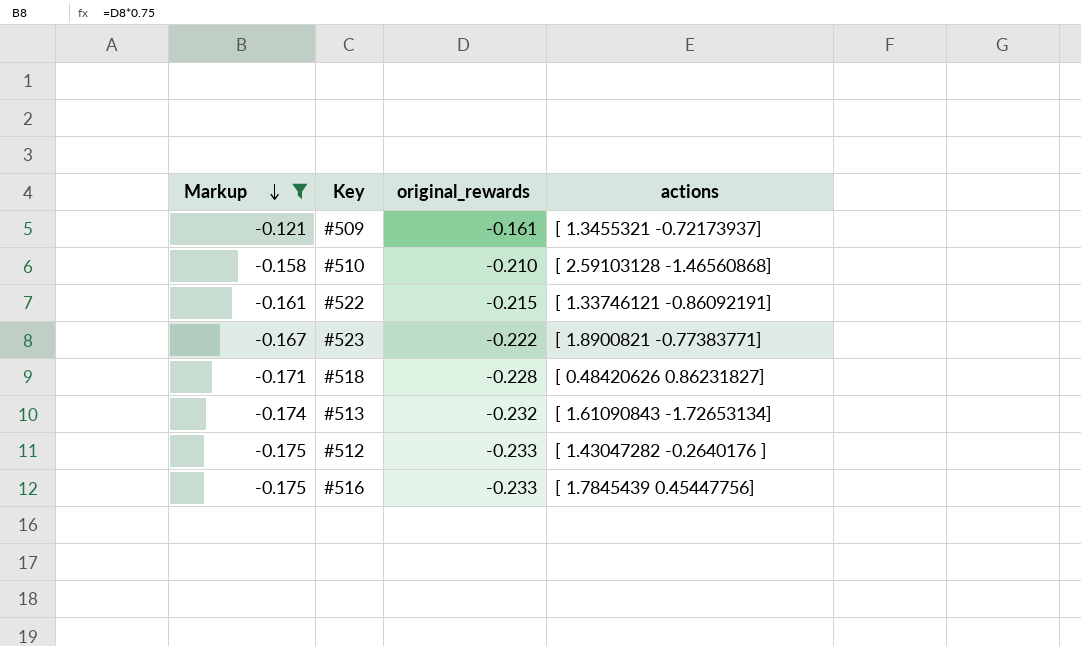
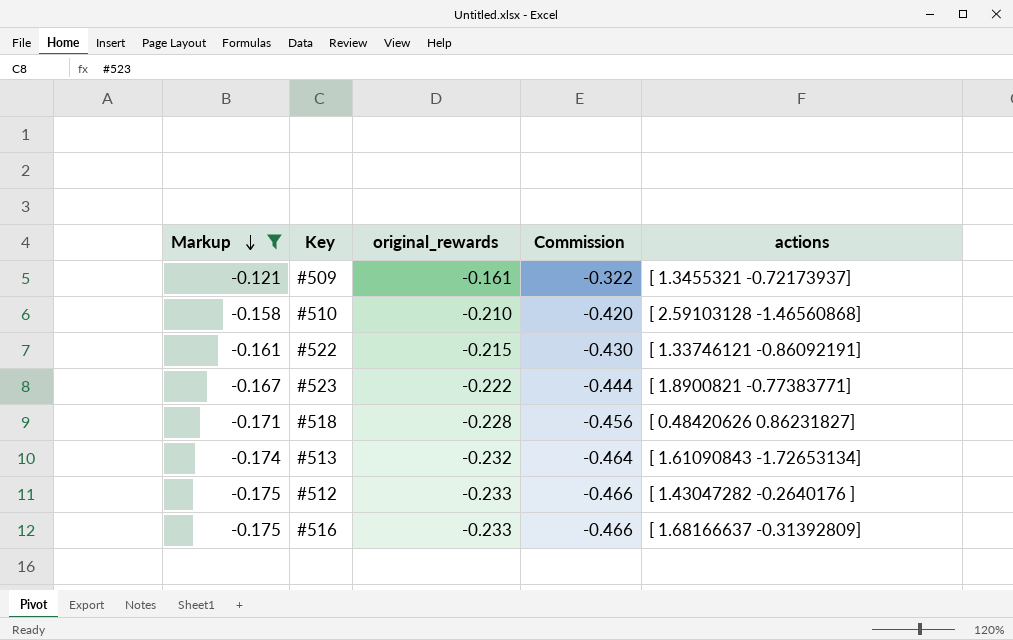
column Commission | formula: none -> [original_rewards] * 2
#516 | actions: [ 1.7845439 0.45447756] -> [ 1.68166637 -0.31392809]

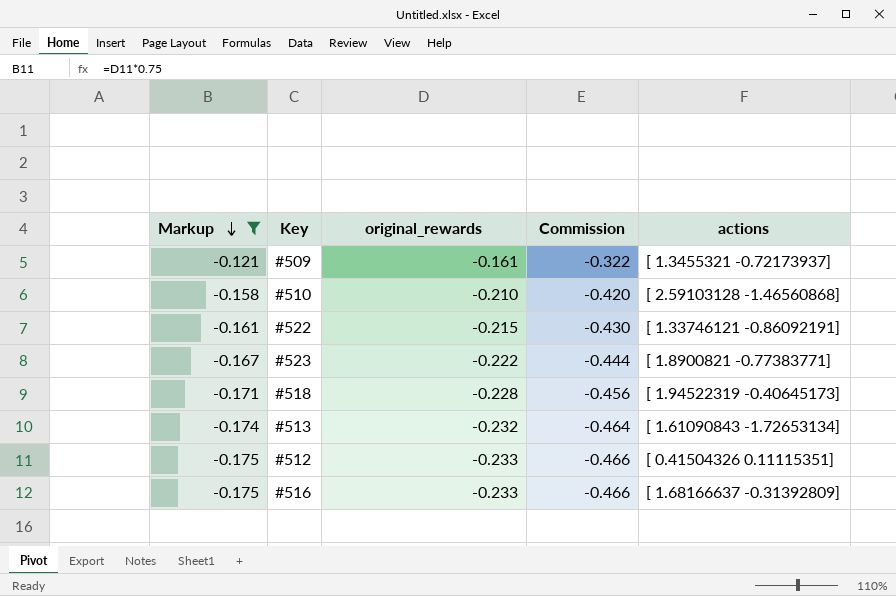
#518 | actions: [ 0.48420626 0.86231827] -> [ 1.94522319 -0.40645173]
#512 | actions: [ 1.43047282 -0.2640176 ] -> [ 0.41504326 0.11115351]

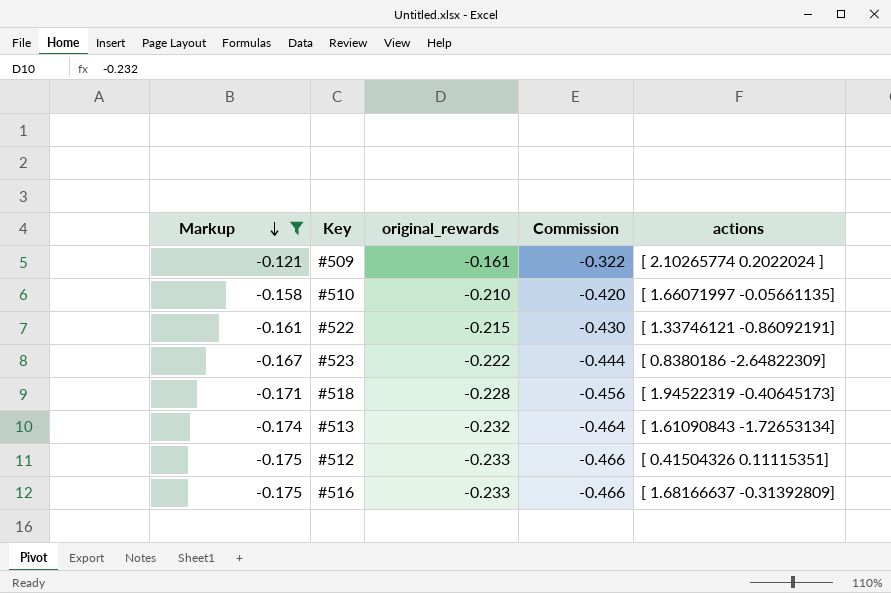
#509 | actions: [ 1.3455321 -0.72173937] -> [ 2.10265774 0.2022024 ]
#510 | actions: [ 2.59103128 -1.46560868] -> [ 1.66071997 -0.05661135]
#523 | actions: [ 1.8900821 -0.77383771] -> [ 0.8380186 -2.64822309]

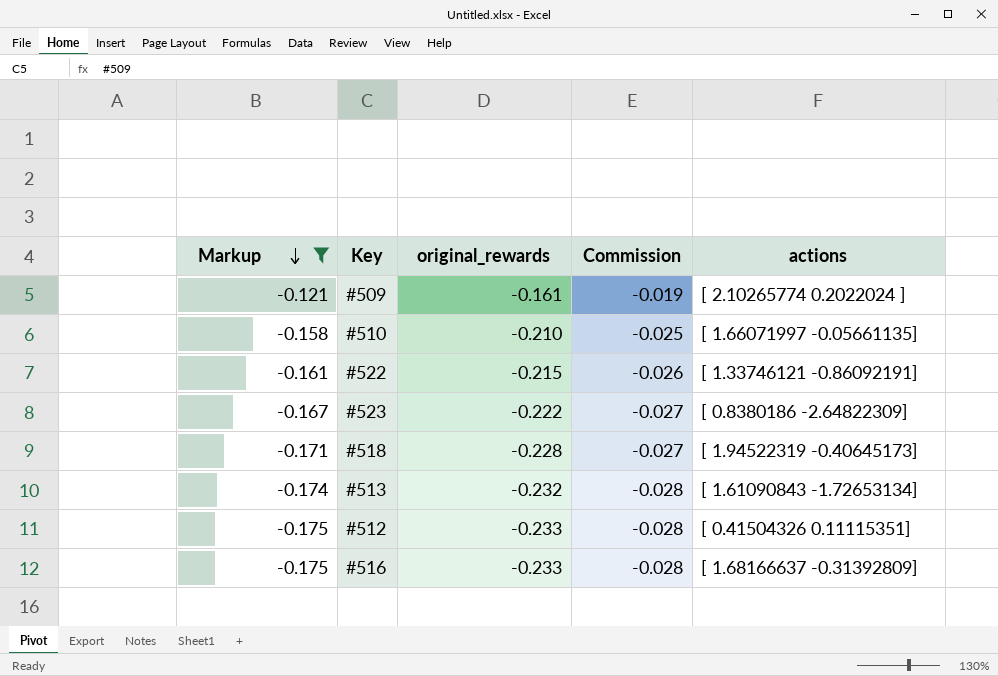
column Commission | formula: [original_rewards] * 2 -> [original_rewards] * 0.12

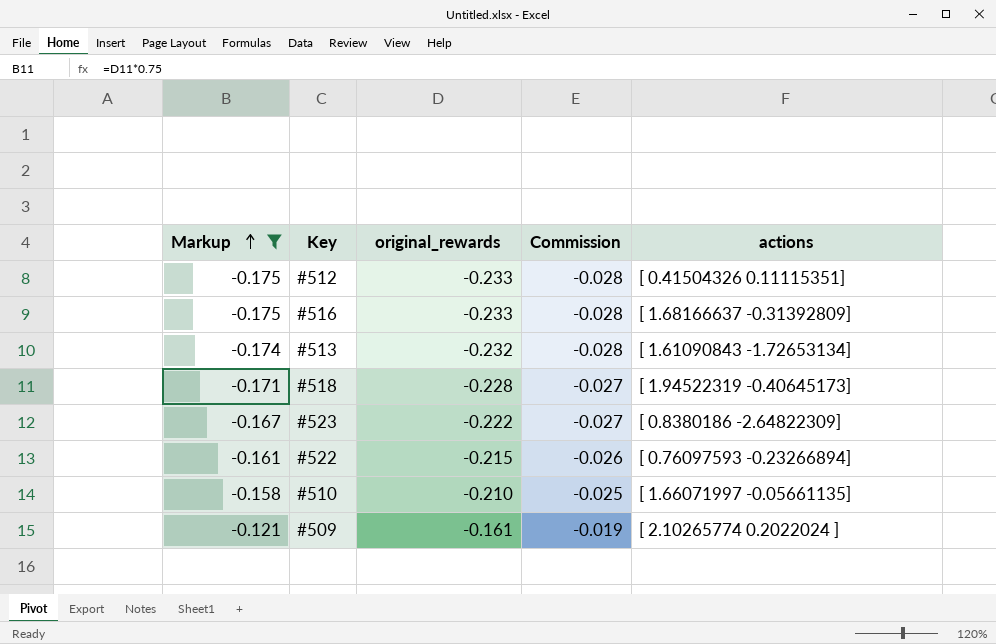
row order: Markup descending -> Markup ascending
#522 | actions: [ 1.33746121 -0.86092191] -> [ 0.76097593 -0.23266894]

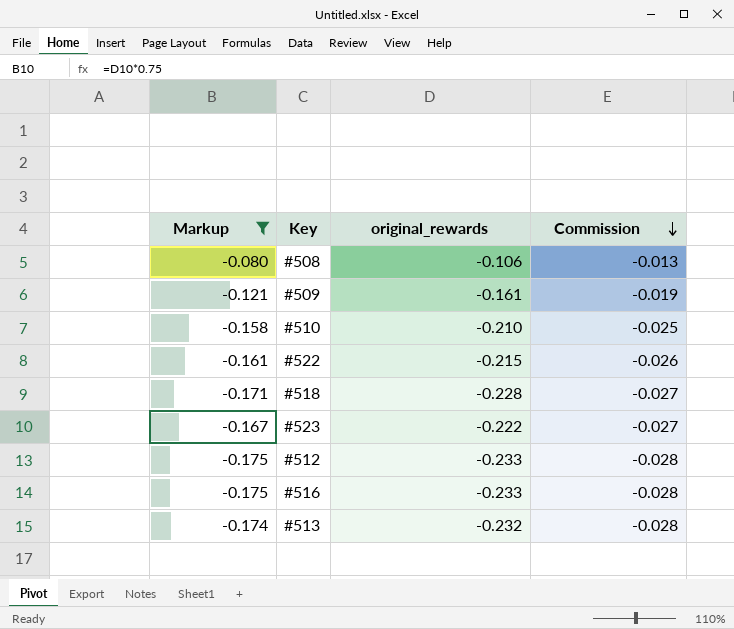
row order: Markup ascending -> Commission descending
column actions | position: 5 -> none
row #508: none -> -0.080 | -0.106 | -0.013

